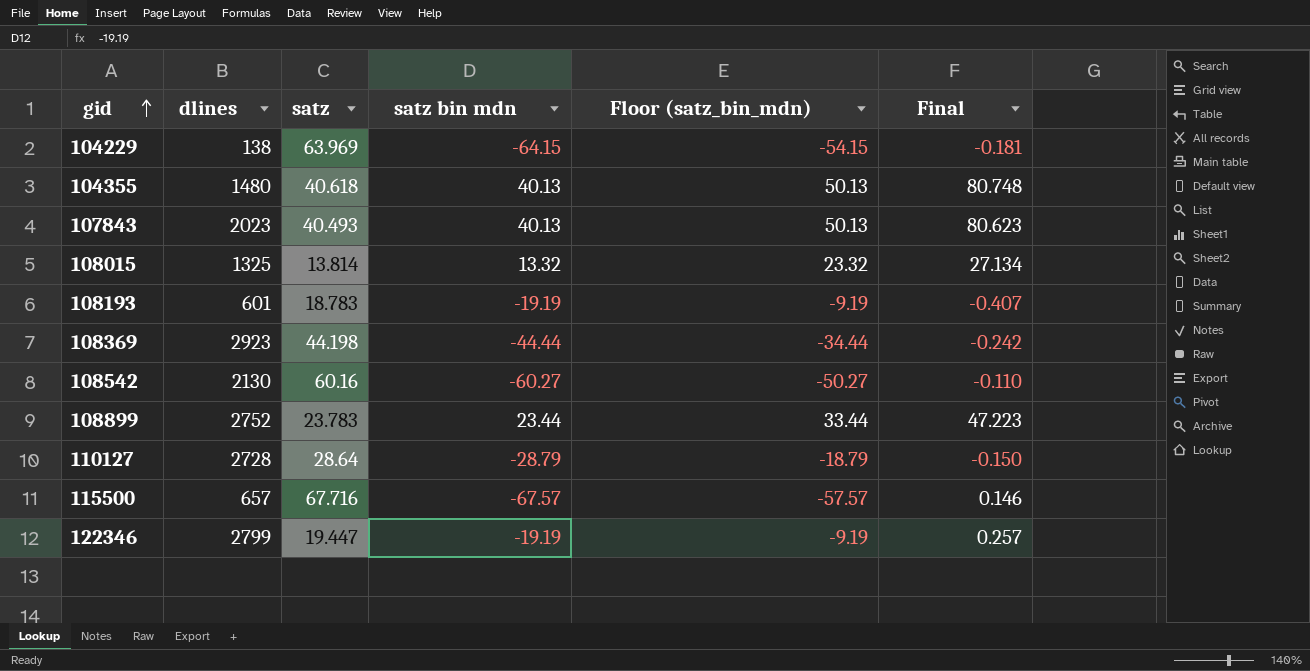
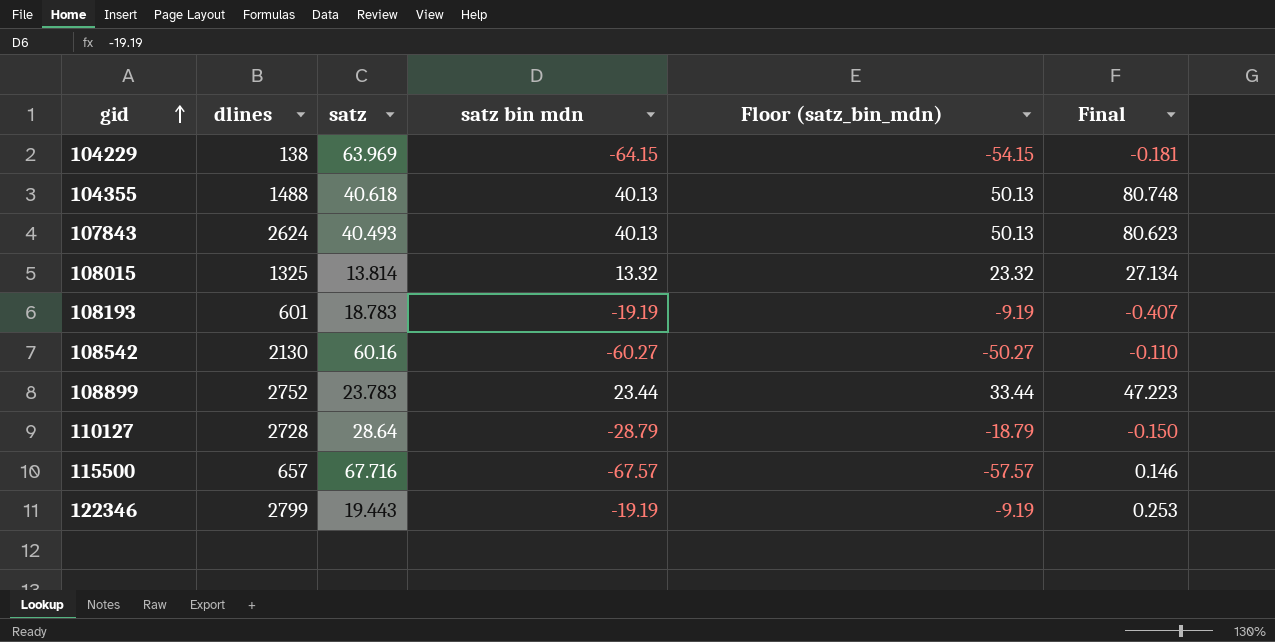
row 108369: 2923 | 44.198 | -44.44 | -34.44 | -0.242 -> none
104355 | dlines: 1480 -> 1488
107843 | dlines: 2023 -> 2624
122346 | satz: 19.447 -> 19.443
122346 | Final: 0.257 -> 0.253

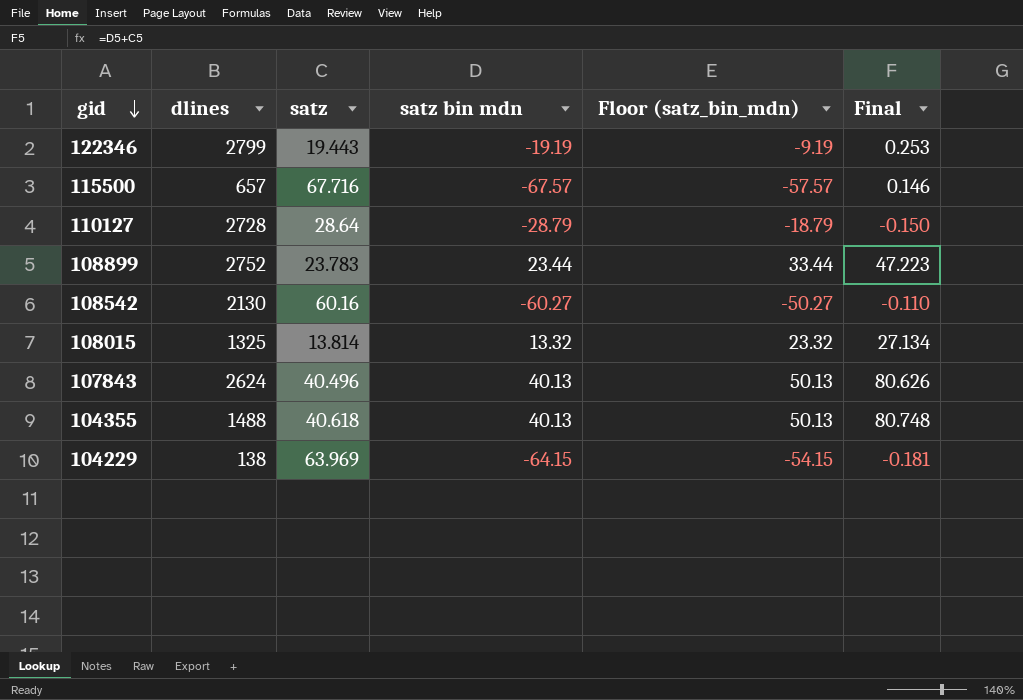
row order: gid ascending -> gid descending
row 108193: 601 | 18.783 | -19.19 | -9.19 | -0.407 -> none
107843 | satz: 40.493 -> 40.496
107843 | Final: 80.623 -> 80.626

